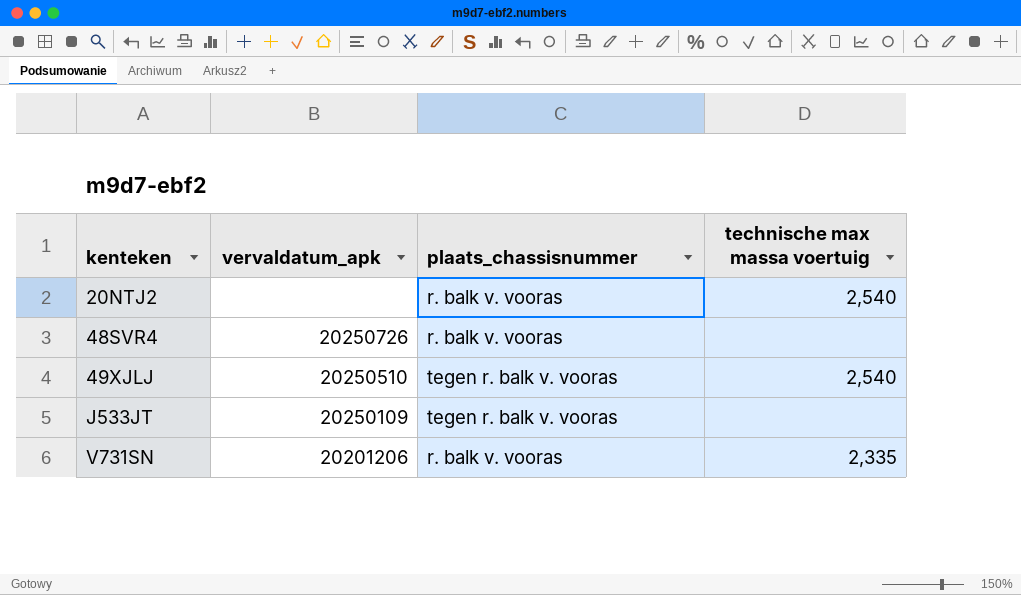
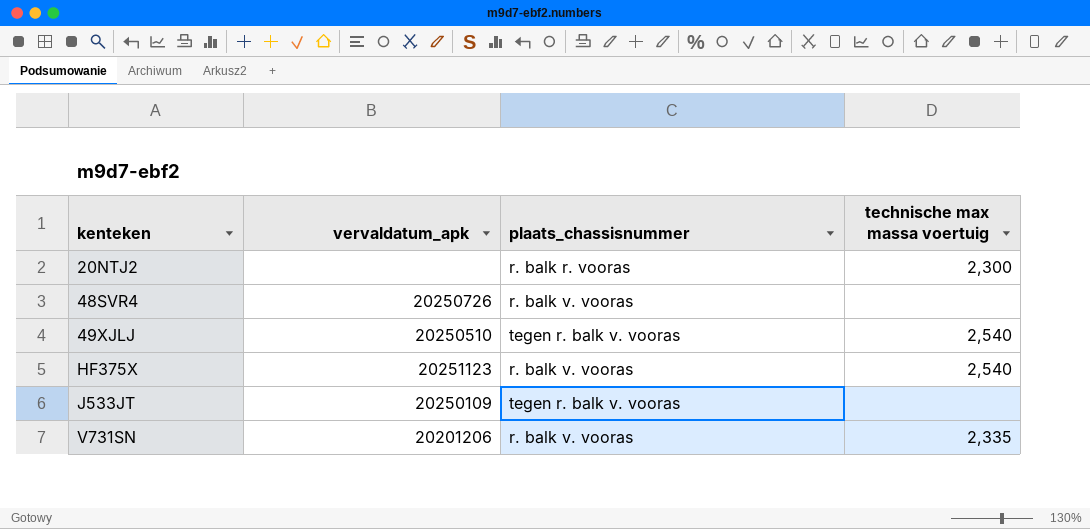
20NTJ2 | plaats_chassisnummer: r. balk v. vooras -> r. balk r. vooras
20NTJ2 | technische max massa voertuig: 2,540 -> 2,300
row HF375X: none -> 20251123 | r. balk v. vooras | 2,540

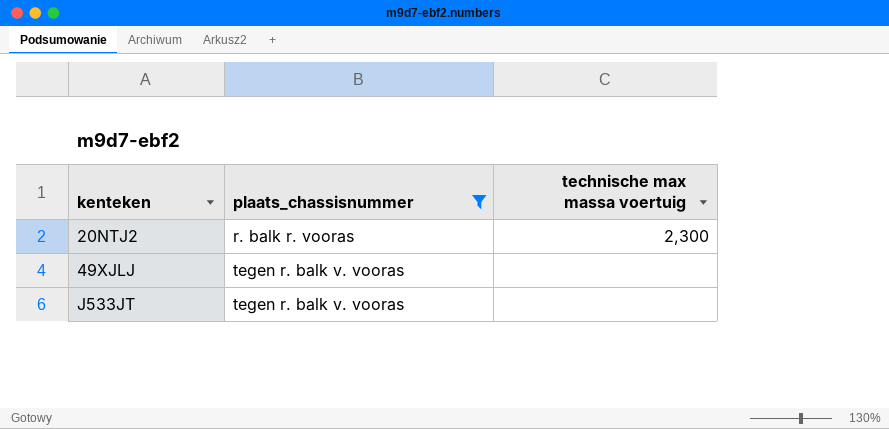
filter: none -> plaats_chassisnummer != r. balk v. vooras
column vervaldatum_apk | position: 2 -> none
49XJLJ | technische max massa voertuig: 2,540 -> none

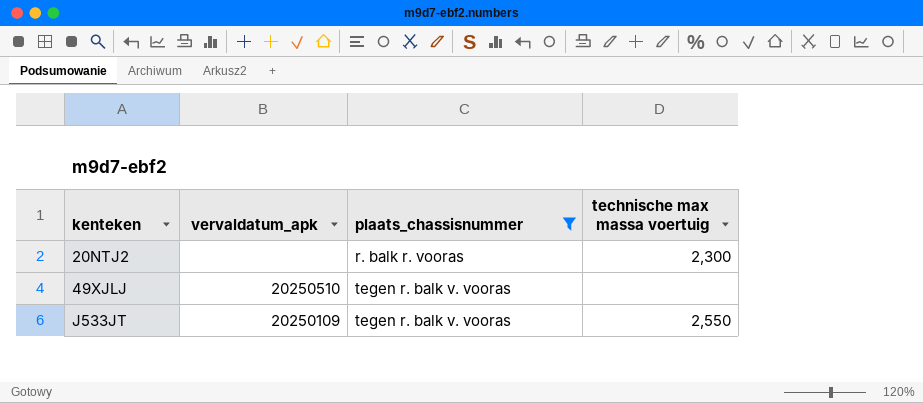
column vervaldatum_apk | position: none -> 2
J533JT | technische max massa voertuig: none -> 2,550

